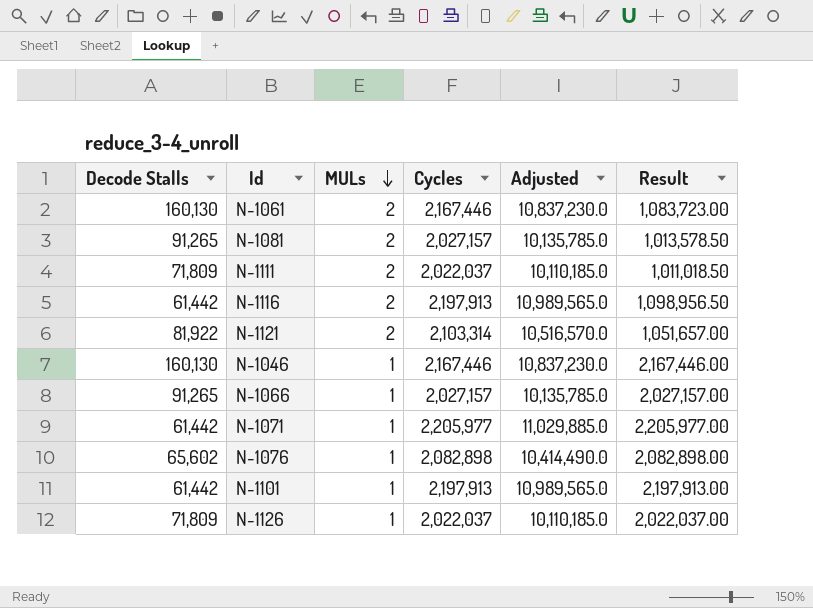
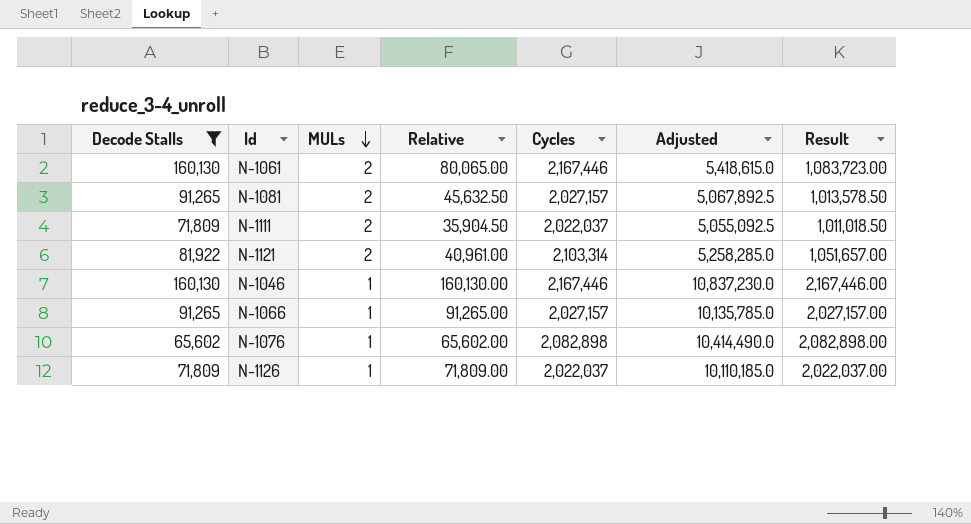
filter: none -> Decode Stalls != 61,442
column Relative | formula: none -> [Decode Stalls] / [MULs]
column Adjusted | formula: [Cycles] * 5 -> [Result] * 5

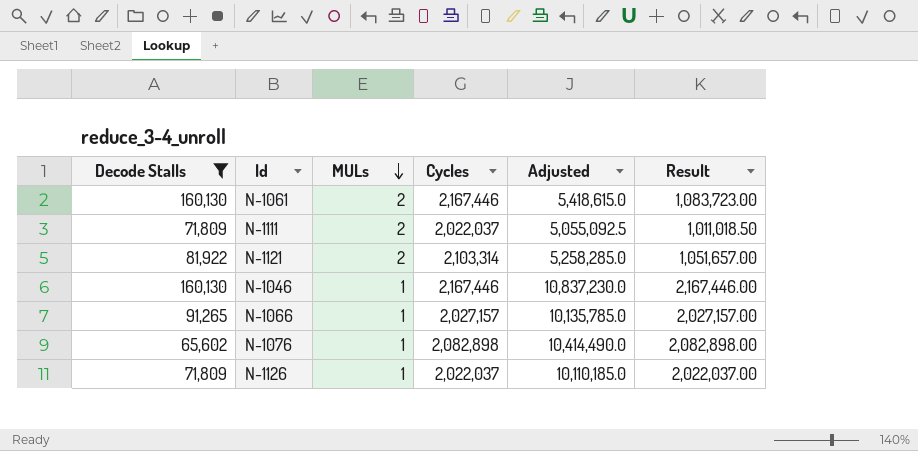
column Relative | formula: [Decode Stalls] / [MULs] -> none
row N-1081: 91,265 | 2 | 45,632.50 | 2,027,157 | 5,067,892.5 | 1,013,578.50 -> none

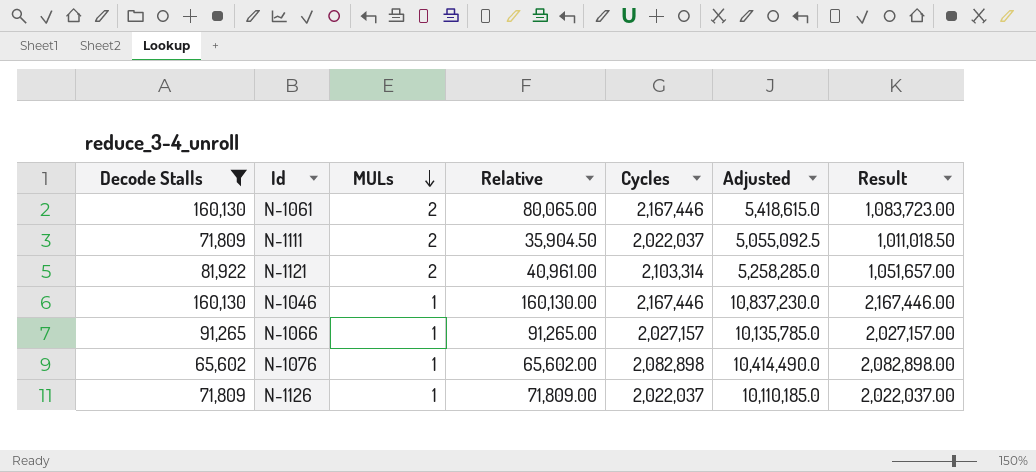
column Relative | formula: none -> [Decode Stalls] / [MULs]

